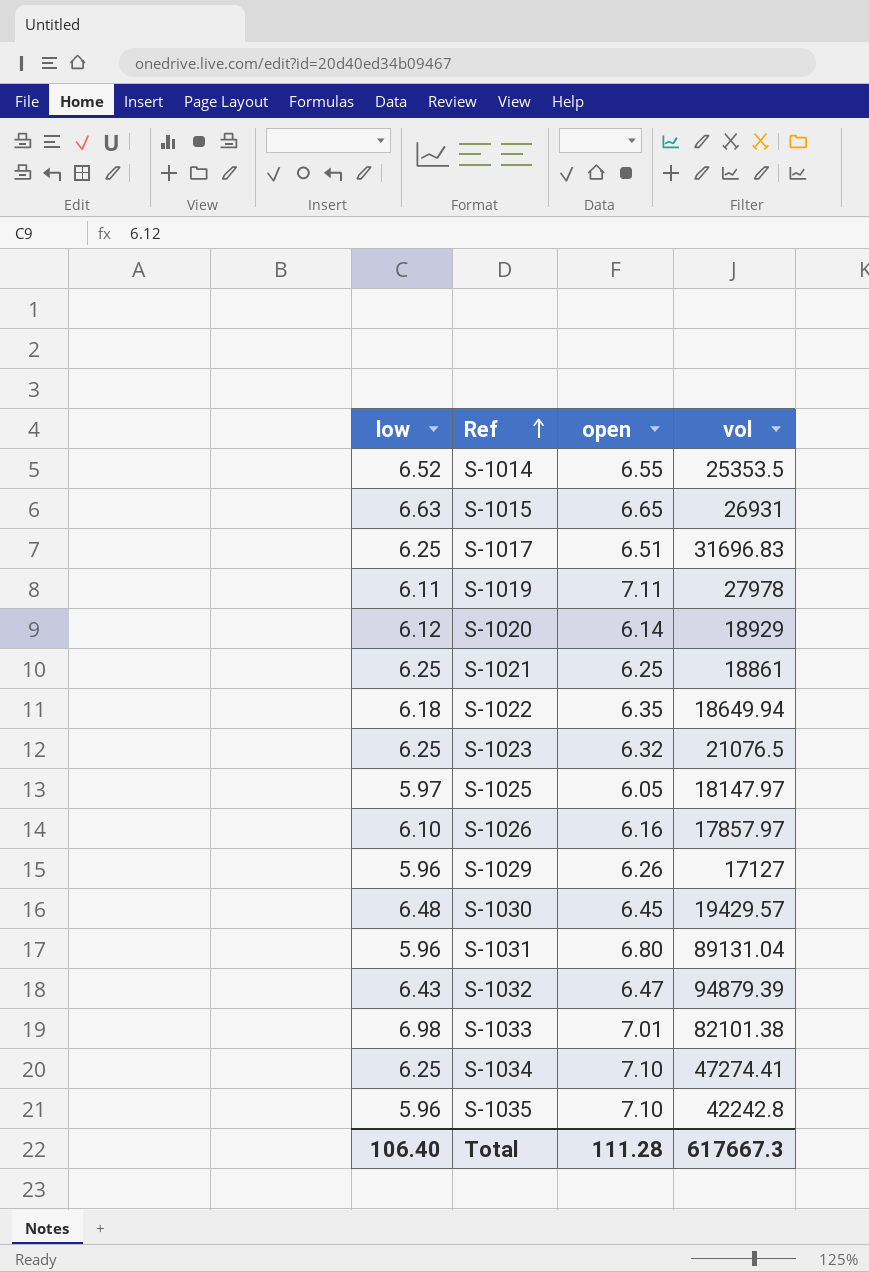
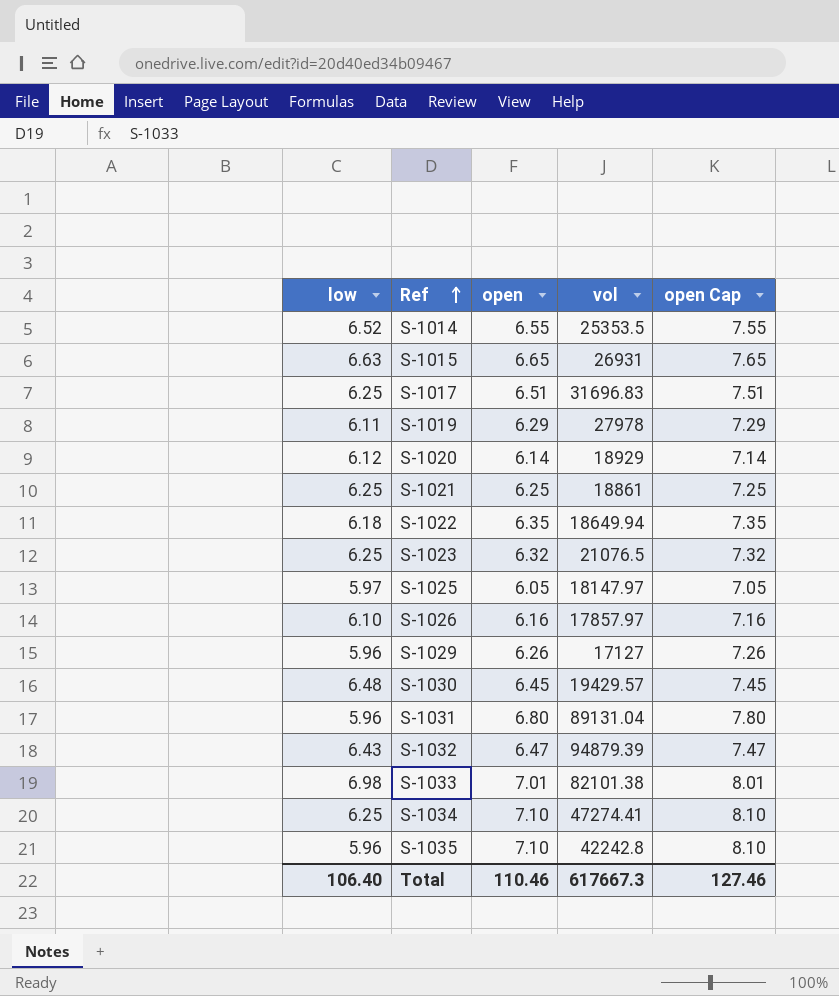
column open Cap | formula: none -> [open] + 1
S-1019 | open: 7.11 -> 6.29
Total | open: 111.28 -> 110.46

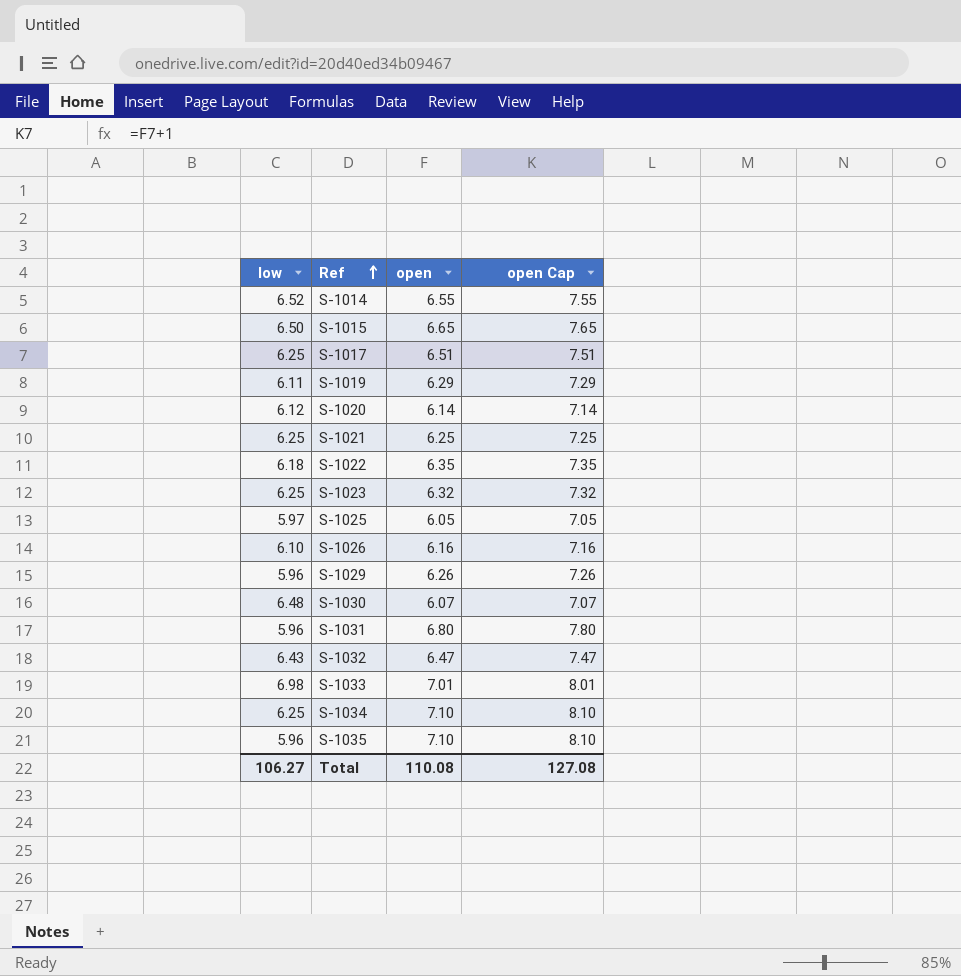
column vol | position: 4 -> none
S-1015 | low: 6.63 -> 6.50
S-1030 | open: 6.45 -> 6.07
S-1030 | open Cap: 7.45 -> 7.07
Total | low: 106.40 -> 106.27
Total | open: 110.46 -> 110.08
Total | open Cap: 127.46 -> 127.08

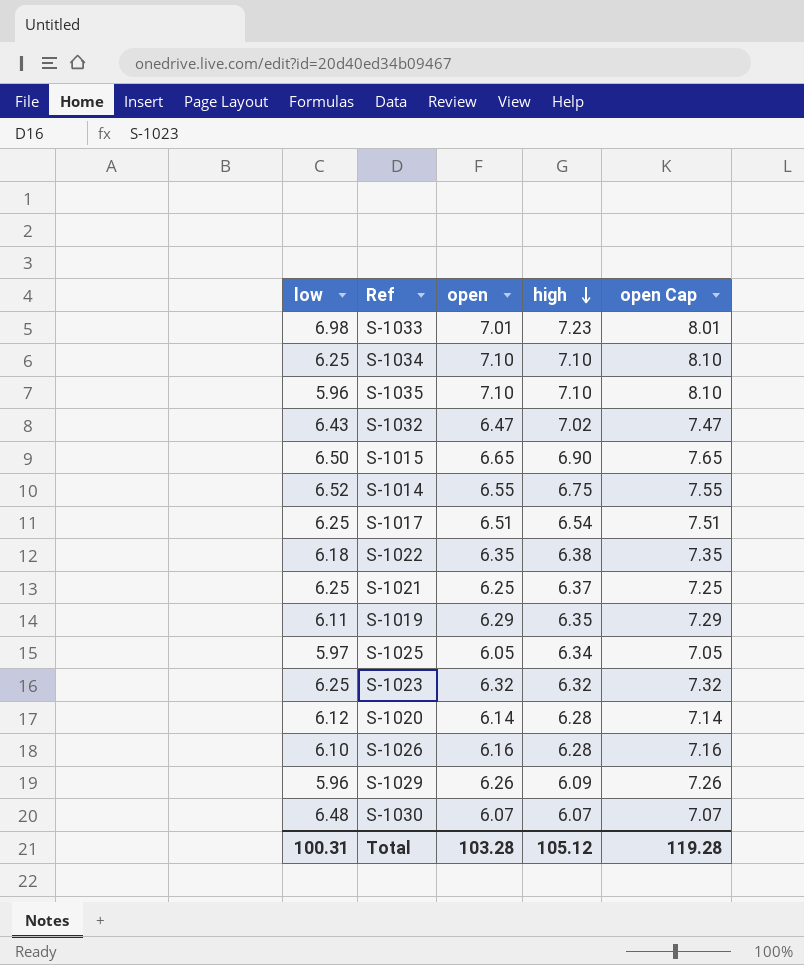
row order: Ref ascending -> high descending
column high | position: none -> 4
row S-1031: 5.96 | 6.80 | 7.80 -> none
Total | low: 106.27 -> 100.31
Total | open: 110.08 -> 103.28
Total | open Cap: 127.08 -> 119.28

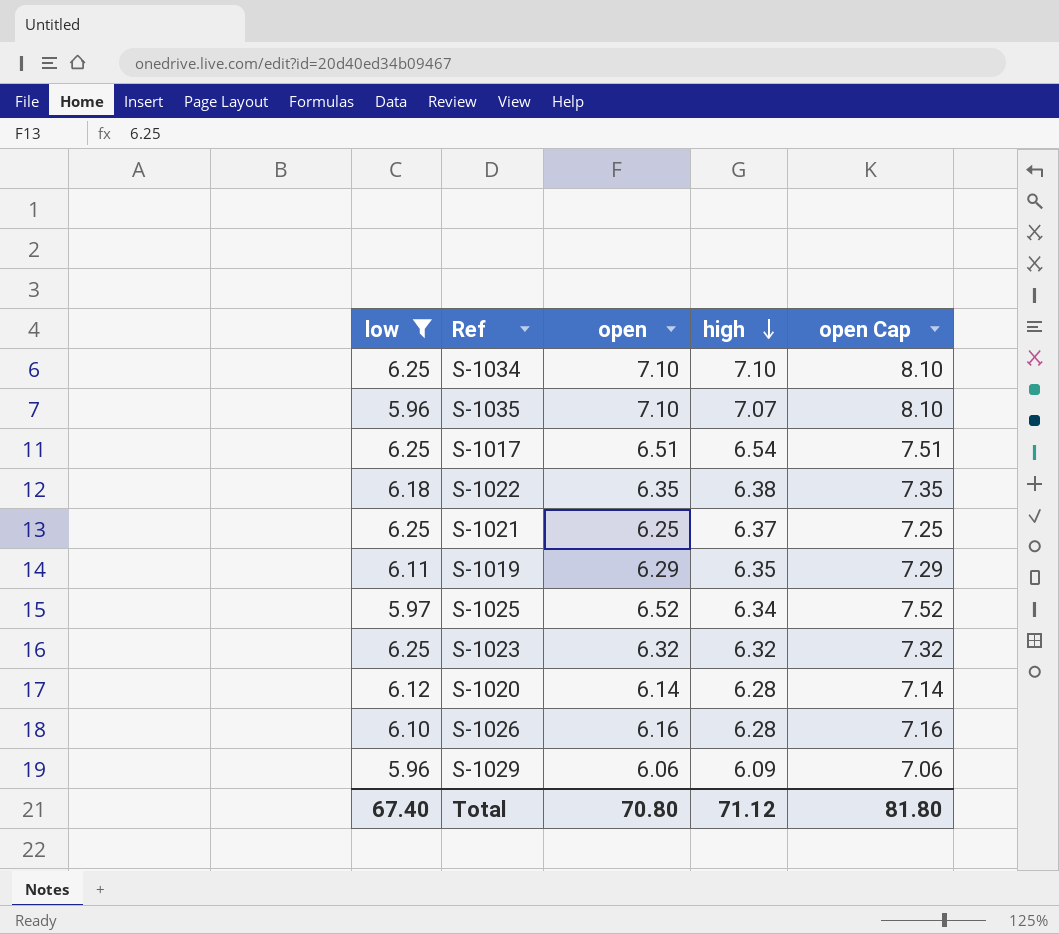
filter: none -> low <= 6.25
S-1035 | high: 7.10 -> 7.07
S-1025 | open: 6.05 -> 6.52
S-1025 | open Cap: 7.05 -> 7.52
S-1029 | open: 6.26 -> 6.06
S-1029 | open Cap: 7.26 -> 7.06
Total | low: 100.31 -> 67.40
Total | open: 103.28 -> 70.80
Total | high: 105.12 -> 71.12
Total | open Cap: 119.28 -> 81.80

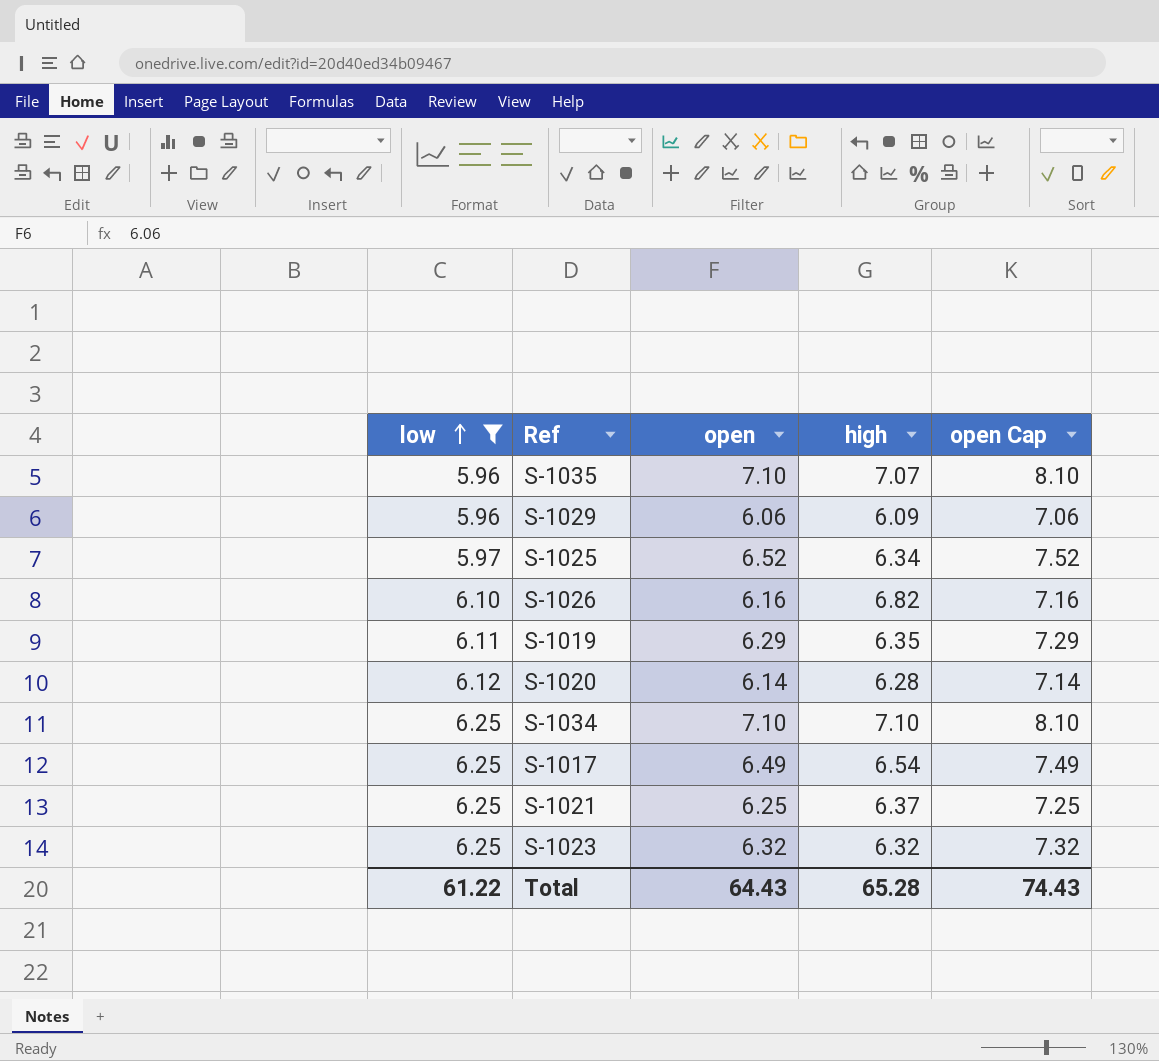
row order: high descending -> low ascending
row S-1022: 6.18 | 6.35 | 6.38 | 7.35 -> none
S-1026 | high: 6.28 -> 6.82
S-1017 | open: 6.51 -> 6.49
S-1017 | open Cap: 7.51 -> 7.49
Total | low: 67.40 -> 61.22
Total | open: 70.80 -> 64.43
Total | high: 71.12 -> 65.28
Total | open Cap: 81.80 -> 74.43

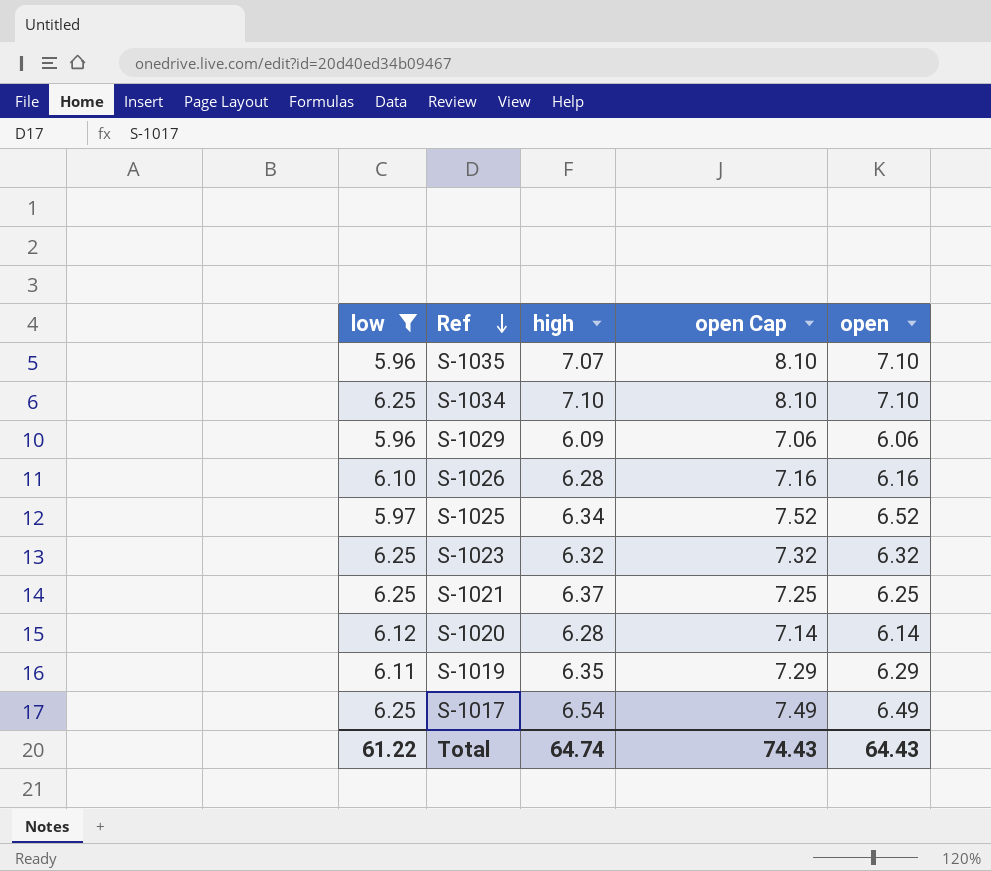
row order: low ascending -> Ref descending
column open | position: 3 -> 5
S-1026 | high: 6.82 -> 6.28
Total | high: 65.28 -> 64.74

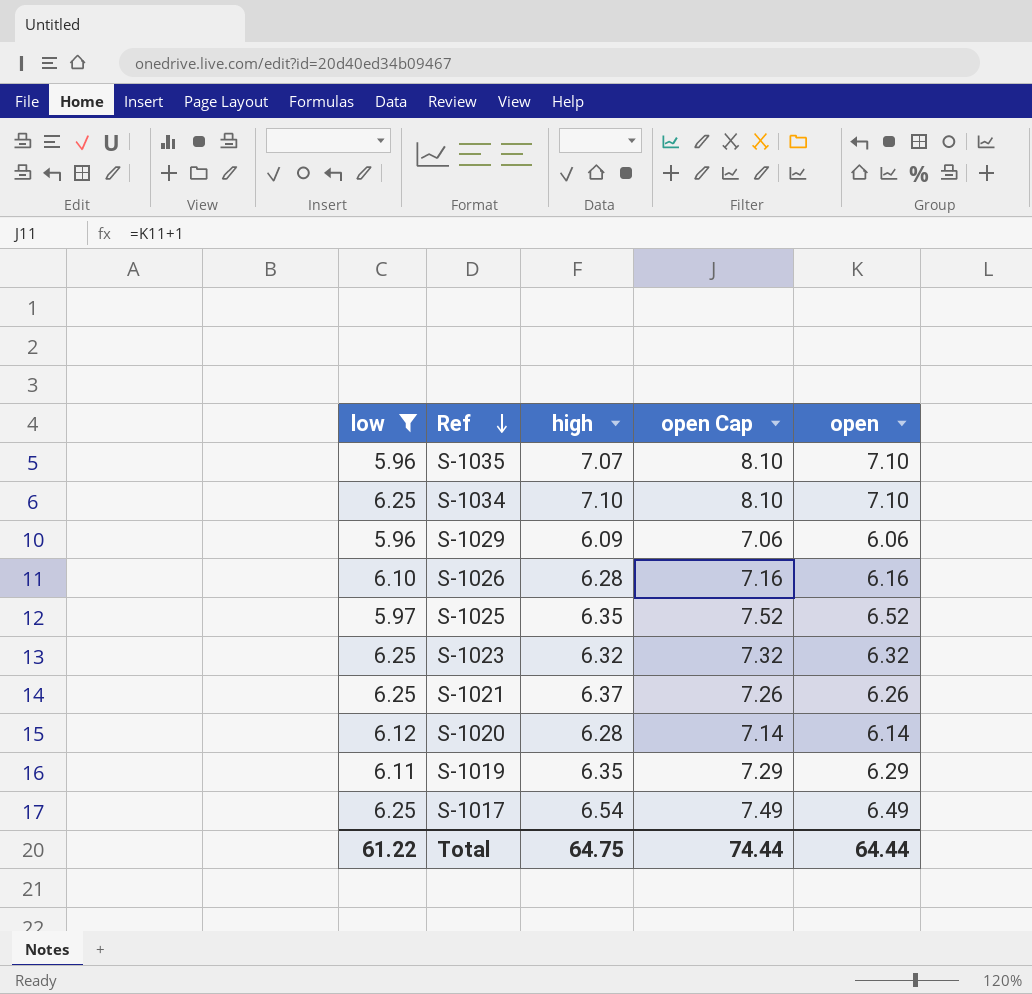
S-1025 | high: 6.34 -> 6.35
S-1021 | open Cap: 7.25 -> 7.26
S-1021 | open: 6.25 -> 6.26
Total | high: 64.74 -> 64.75
Total | open Cap: 74.43 -> 74.44
Total | open: 64.43 -> 64.44

